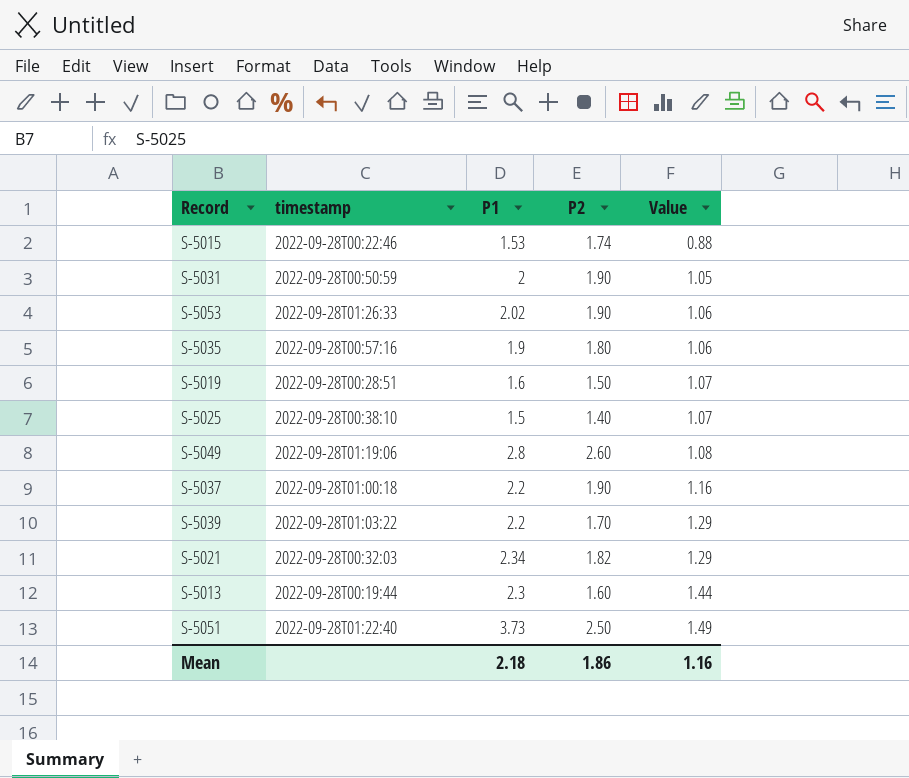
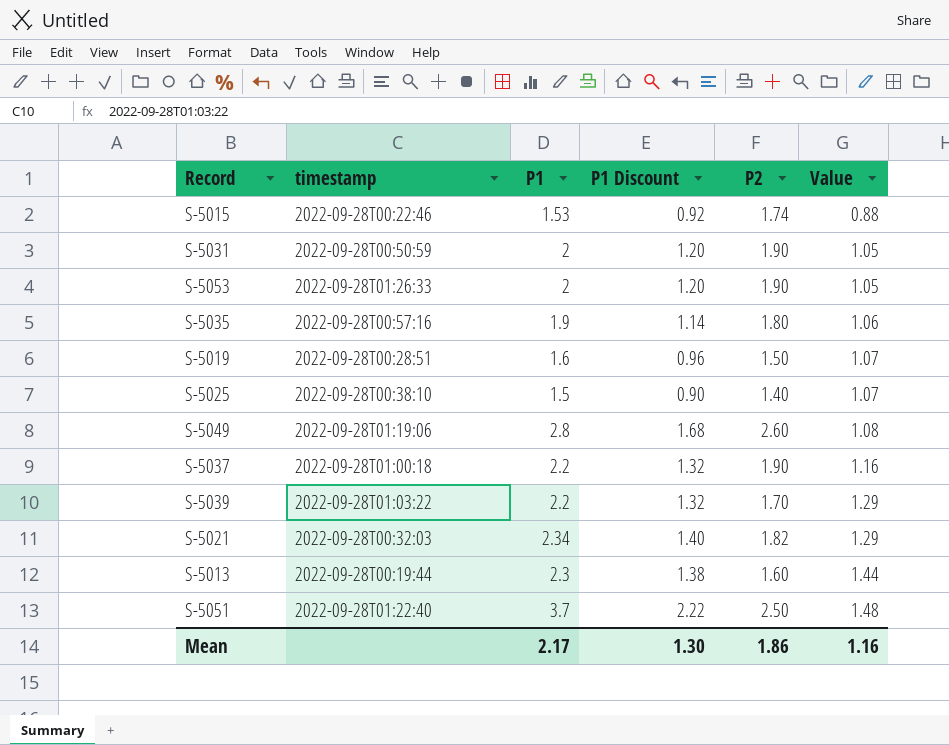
column P1 Discount | formula: none -> [P1] * 0.6
S-5053 | P1: 2.02 -> 2
S-5053 | Value: 1.06 -> 1.05
S-5051 | P1: 3.73 -> 3.7
S-5051 | Value: 1.49 -> 1.48
Mean | P1: 2.18 -> 2.17

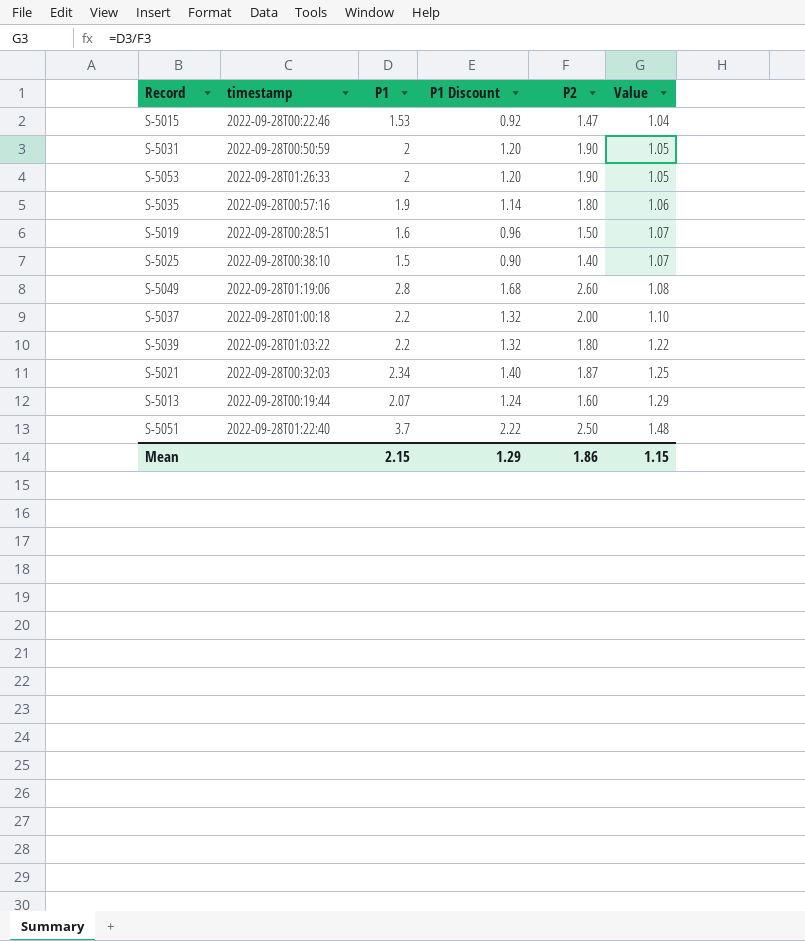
S-5015 | P2: 1.74 -> 1.47
S-5015 | Value: 0.88 -> 1.04
S-5037 | P2: 1.90 -> 2.00
S-5037 | Value: 1.16 -> 1.10
S-5039 | P2: 1.70 -> 1.80
S-5039 | Value: 1.29 -> 1.22
S-5021 | P2: 1.82 -> 1.87
S-5021 | Value: 1.29 -> 1.25
S-5013 | P1: 2.3 -> 2.07
S-5013 | P1 Discount: 1.38 -> 1.24
S-5013 | Value: 1.44 -> 1.29
Mean | P1: 2.17 -> 2.15
Mean | P1 Discount: 1.30 -> 1.29
Mean | Value: 1.16 -> 1.15

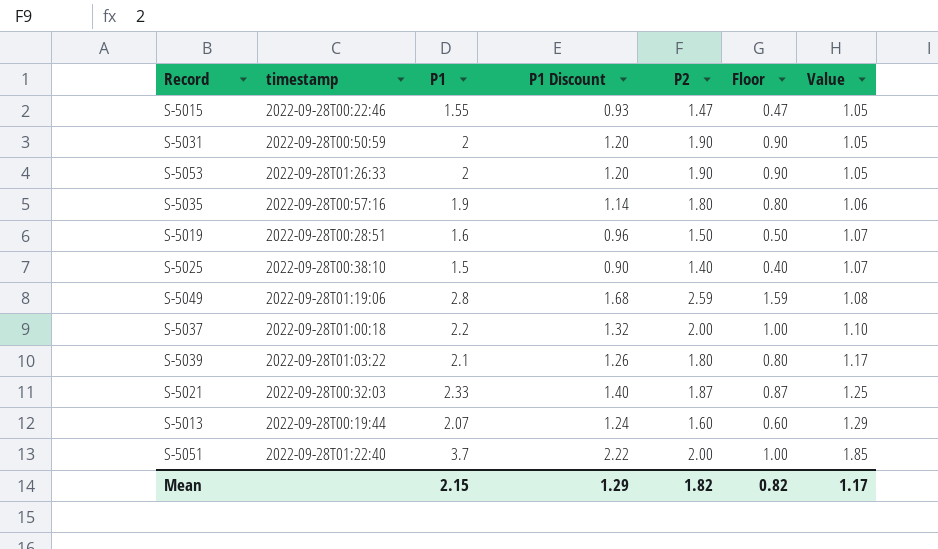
column Floor | formula: none -> [P2] - 1
S-5015 | P1: 1.53 -> 1.55
S-5015 | P1 Discount: 0.92 -> 0.93
S-5015 | Value: 1.04 -> 1.05
S-5049 | P2: 2.60 -> 2.59
S-5039 | P1: 2.2 -> 2.1
S-5039 | P1 Discount: 1.32 -> 1.26
S-5039 | Value: 1.22 -> 1.17
S-5021 | P1: 2.34 -> 2.33
S-5051 | P2: 2.50 -> 2.00
S-5051 | Value: 1.48 -> 1.85
Mean | P2: 1.86 -> 1.82
Mean | Value: 1.15 -> 1.17

